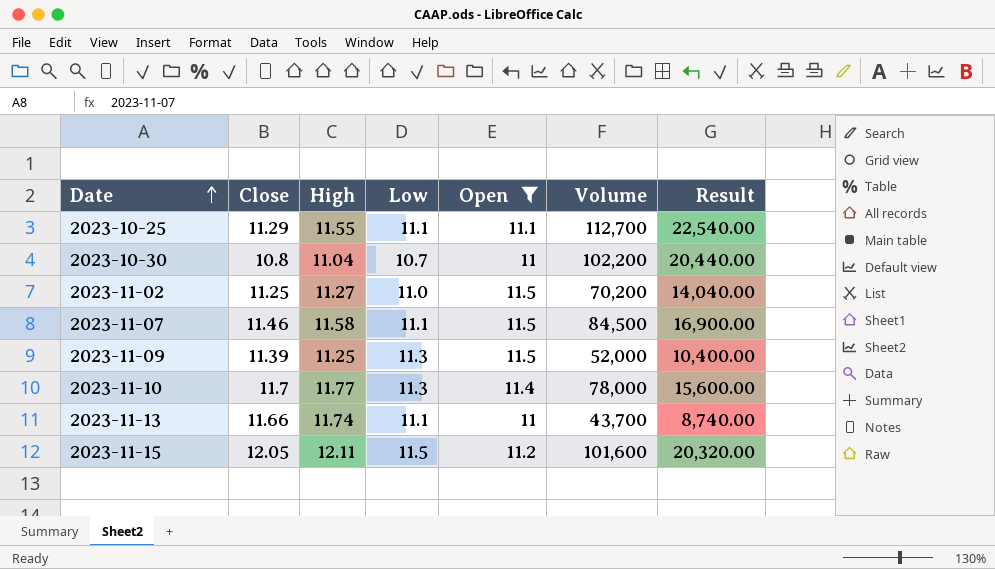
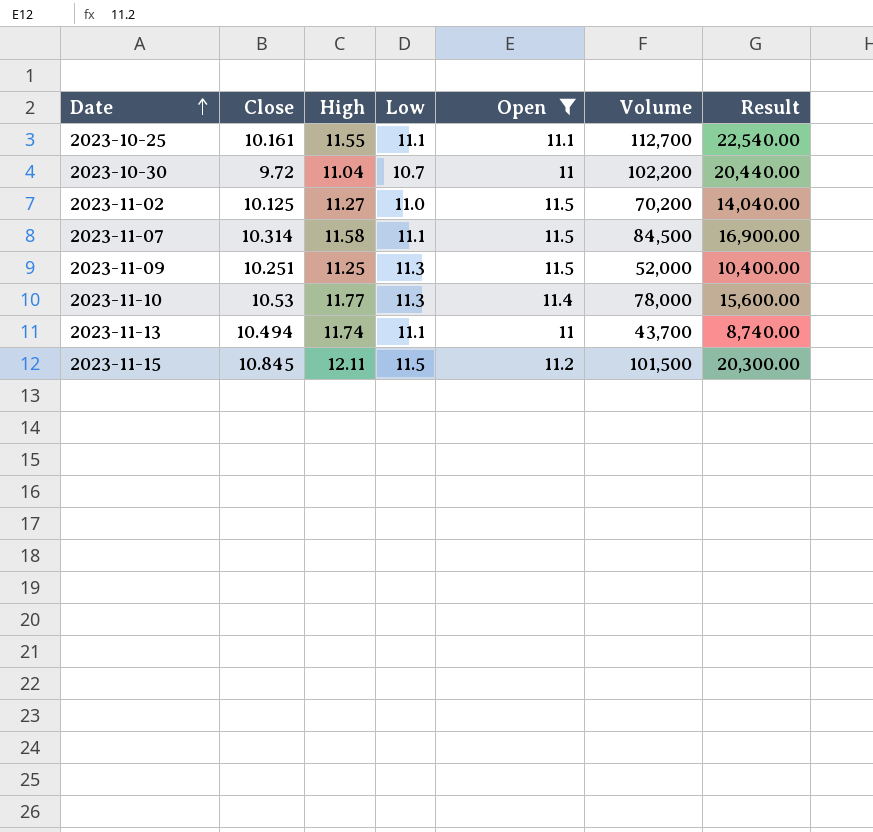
2023-10-25 | Close: 11.29 -> 10.161
2023-10-30 | Close: 10.8 -> 9.72
2023-11-02 | Close: 11.25 -> 10.125
2023-11-07 | Close: 11.46 -> 10.314
2023-11-09 | Close: 11.39 -> 10.251
2023-11-10 | Close: 11.7 -> 10.53
2023-11-13 | Close: 11.66 -> 10.494
2023-11-15 | Close: 12.05 -> 10.845
2023-11-15 | Volume: 101,600 -> 101,500
2023-11-15 | Result: 20,320.00 -> 20,300.00

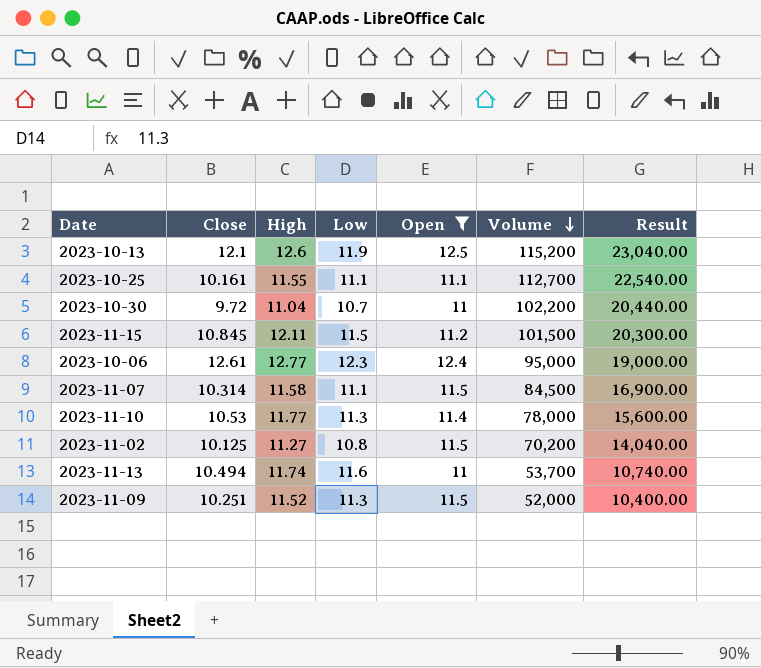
row order: Date ascending -> Volume descending
row 2023-10-13: none -> 12.1 | 12.6 | 11.9 | 12.5 | 115,200 | 23,040.00
row 2023-10-06: none -> 12.61 | 12.77 | 12.3 | 12.4 | 95,000 | 19,000.00
2023-11-02 | Low: 11.0 -> 10.8
2023-11-13 | Low: 11.1 -> 11.6
2023-11-13 | Volume: 43,700 -> 53,700
2023-11-13 | Result: 8,740.00 -> 10,740.00
2023-11-09 | High: 11.25 -> 11.52

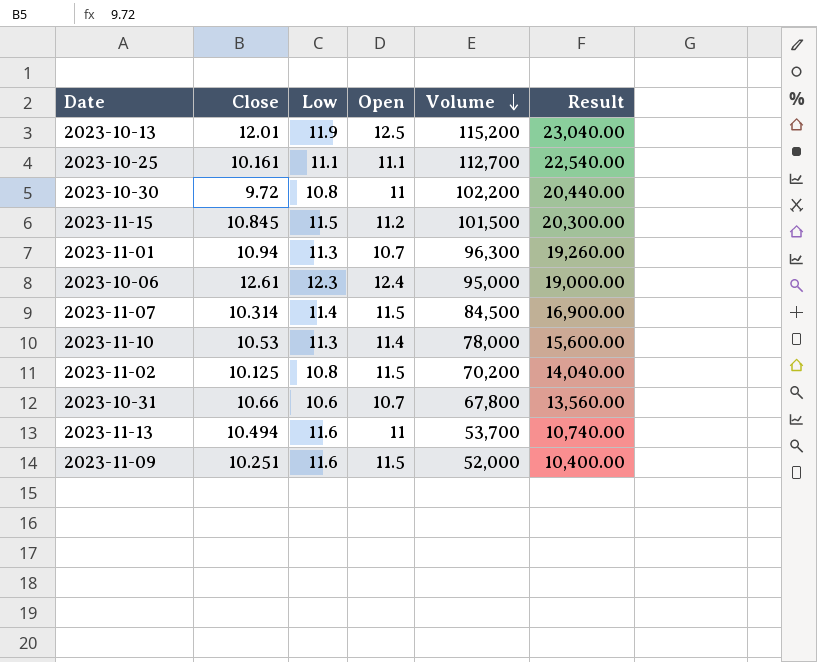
filter: Open != 10.7 -> none
column High | position: 3 -> none
2023-10-13 | Close: 12.1 -> 12.01
2023-10-30 | Low: 10.7 -> 10.8
2023-11-07 | Low: 11.1 -> 11.4
2023-11-09 | Low: 11.3 -> 11.6

